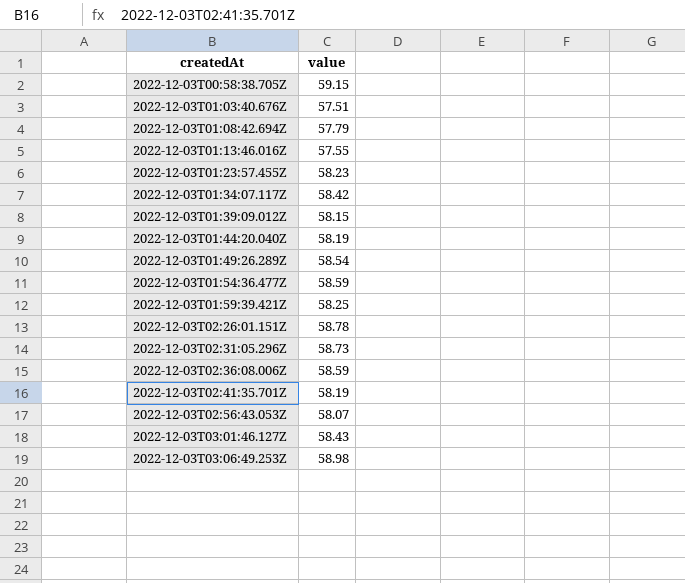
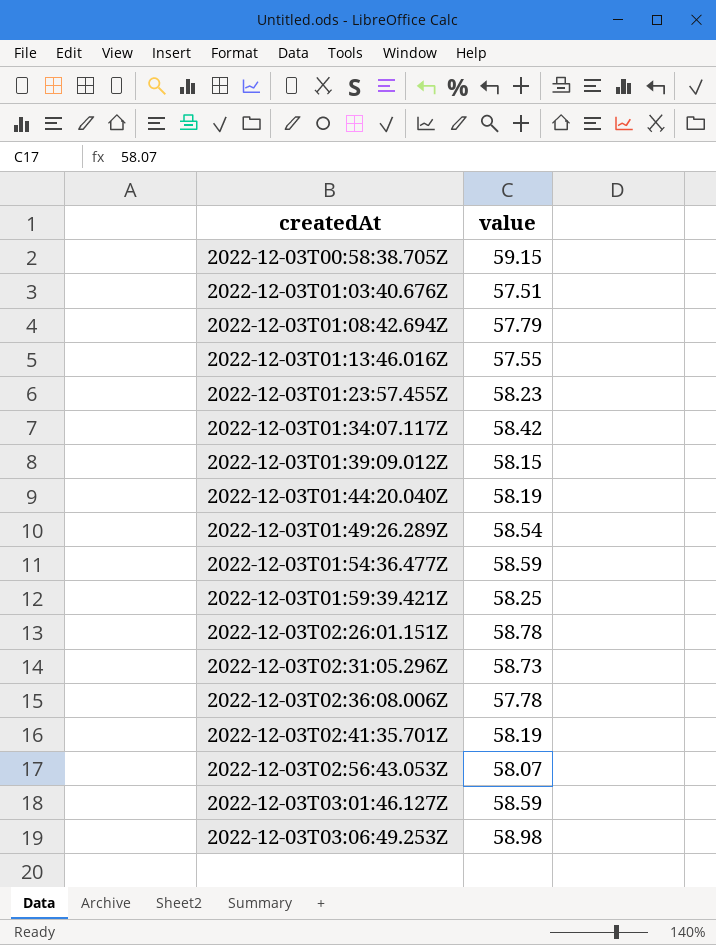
2022-12-03T02:36:08.006Z | value: 58.59 -> 57.78
2022-12-03T03:01:46.127Z | value: 58.43 -> 58.59

